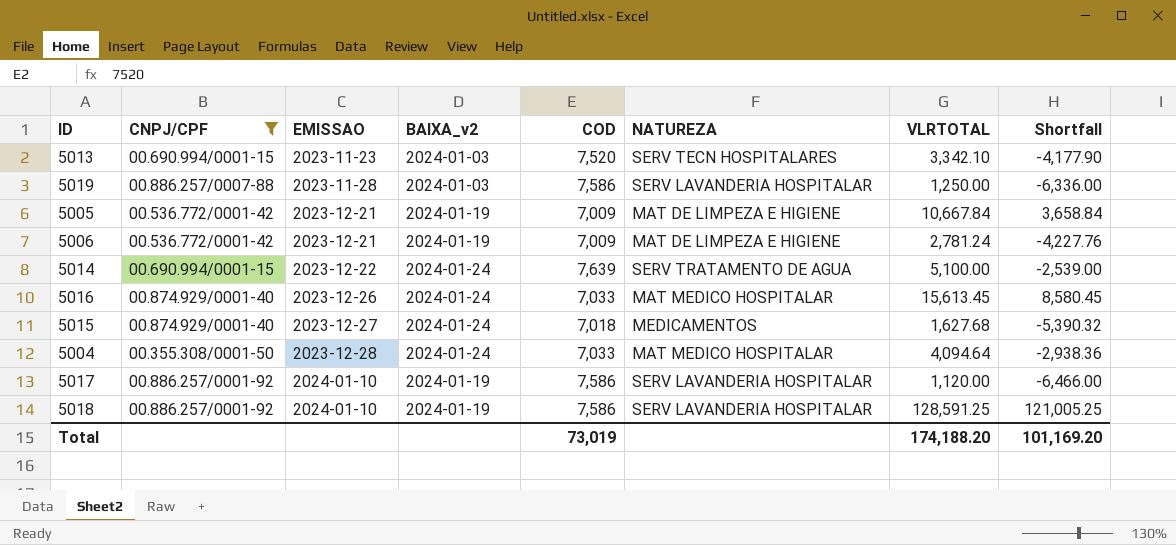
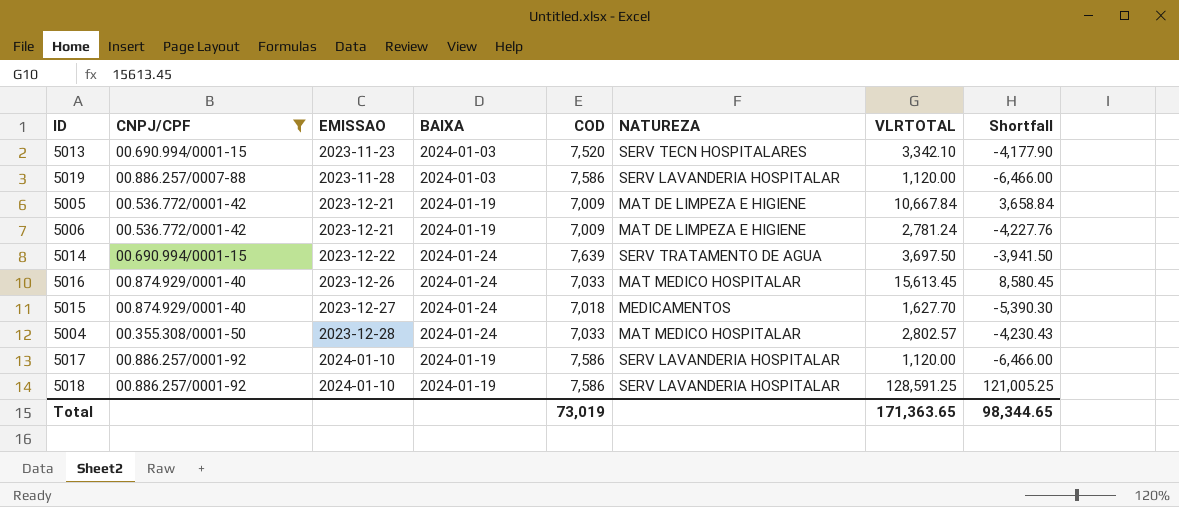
column name: BAIXA_v2 -> BAIXA
5019 | VLRTOTAL: 1,250.00 -> 1,120.00
5019 | Shortfall: -6,336.00 -> -6,466.00
5014 | VLRTOTAL: 5,100.00 -> 3,697.50
5014 | Shortfall: -2,539.00 -> -3,941.50
5015 | VLRTOTAL: 1,627.68 -> 1,627.70
5015 | Shortfall: -5,390.32 -> -5,390.30
5004 | VLRTOTAL: 4,094.64 -> 2,802.57
5004 | Shortfall: -2,938.36 -> -4,230.43
Total | VLRTOTAL: 174,188.20 -> 171,363.65
Total | Shortfall: 101,169.20 -> 98,344.65

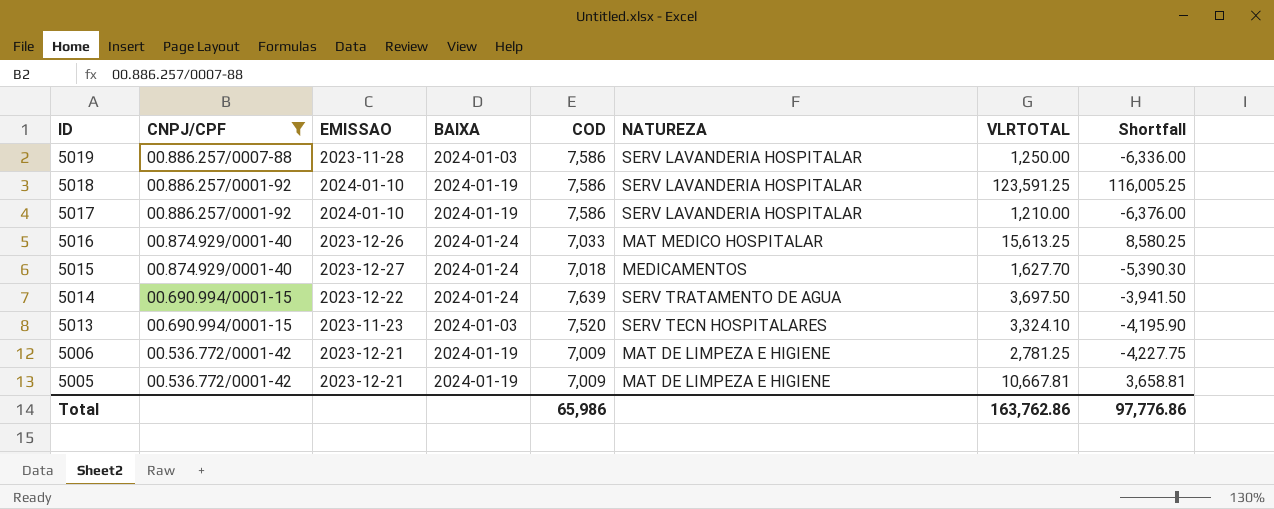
row order: EMISSAO ascending -> ID descending
row 5004: 00.355.308/0001-50 | 2023-12-28 | 2024-01-24 | 7,033 | MAT MEDICO HOSPITALAR | 2,802.57 | -4,230.43 -> none
5019 | VLRTOTAL: 1,120.00 -> 1,250.00
5019 | Shortfall: -6,466.00 -> -6,336.00
5018 | VLRTOTAL: 128,591.25 -> 123,591.25
5018 | Shortfall: 121,005.25 -> 116,005.25
5017 | VLRTOTAL: 1,120.00 -> 1,210.00
5017 | Shortfall: -6,466.00 -> -6,376.00
5016 | VLRTOTAL: 15,613.45 -> 15,613.25
5016 | Shortfall: 8,580.45 -> 8,580.25
5013 | VLRTOTAL: 3,342.10 -> 3,324.10
5013 | Shortfall: -4,177.90 -> -4,195.90
5006 | VLRTOTAL: 2,781.24 -> 2,781.25
5006 | Shortfall: -4,227.76 -> -4,227.75
5005 | VLRTOTAL: 10,667.84 -> 10,667.81
5005 | Shortfall: 3,658.84 -> 3,658.81
Total | COD: 73,019 -> 65,986
Total | VLRTOTAL: 171,363.65 -> 163,762.86
Total | Shortfall: 98,344.65 -> 97,776.86

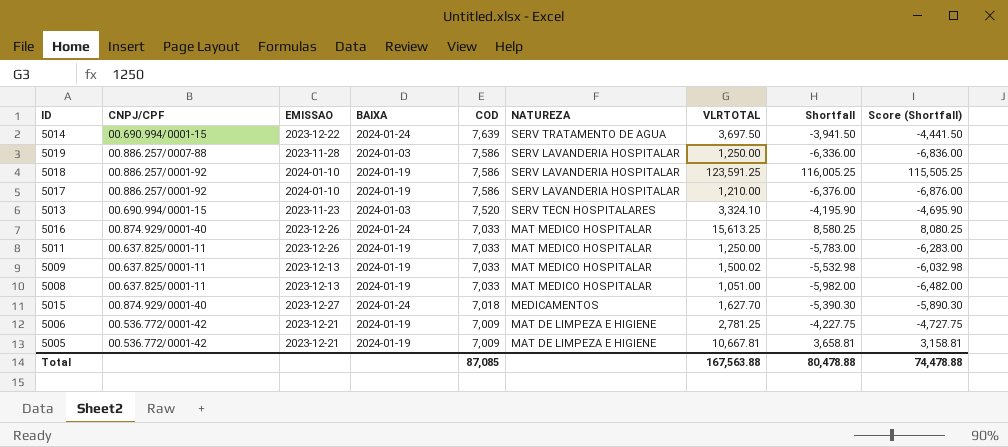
filter: CNPJ/CPF != 00.637.825/0001-11 -> none
row order: ID descending -> COD descending
column Score (Shortfall) | formula: none -> [Shortfall] - 500
Total | COD: 65,986 -> 87,085
Total | VLRTOTAL: 163,762.86 -> 167,563.88
Total | Shortfall: 97,776.86 -> 80,478.88

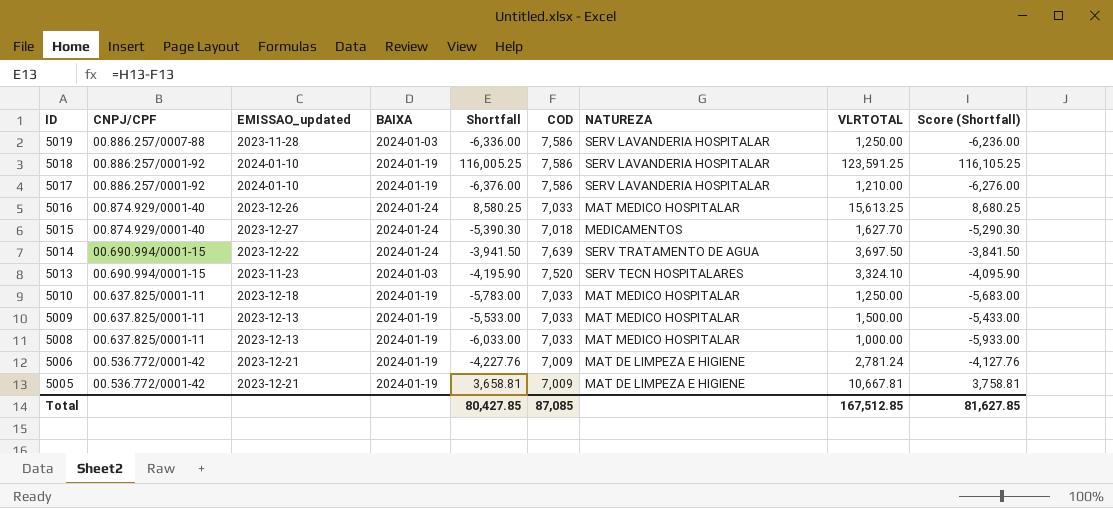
row order: COD descending -> ID descending
column name: EMISSAO -> EMISSAO_updated
column Shortfall | position: 8 -> 5
column Score (Shortfall) | formula: [Shortfall] - 500 -> [Shortfall] + 100
row 5011: 00.637.825/0001-11 | 2023-12-26 | 2024-01-19 | 7,033 | MAT MEDICO HOSPITALAR | 1,250.00 | -5,783.00 | -6,283.00 -> none
row 5010: none -> 00.637.825/0001-11 | 2023-12-18 | 2024-01-19 | -5,783.00 | 7,033 | MAT MEDICO HOSPITALAR | 1,250.00 | -5,683.00
5009 | Shortfall: -5,532.98 -> -5,533.00
5009 | VLRTOTAL: 1,500.02 -> 1,500.00
5008 | Shortfall: -5,982.00 -> -6,033.00
5008 | VLRTOTAL: 1,051.00 -> 1,000.00
5006 | Shortfall: -4,227.75 -> -4,227.76
5006 | VLRTOTAL: 2,781.25 -> 2,781.24
Total | Shortfall: 80,478.88 -> 80,427.85
Total | VLRTOTAL: 167,563.88 -> 167,512.85
Total | Score (Shortfall): 74,478.88 -> 81,627.85

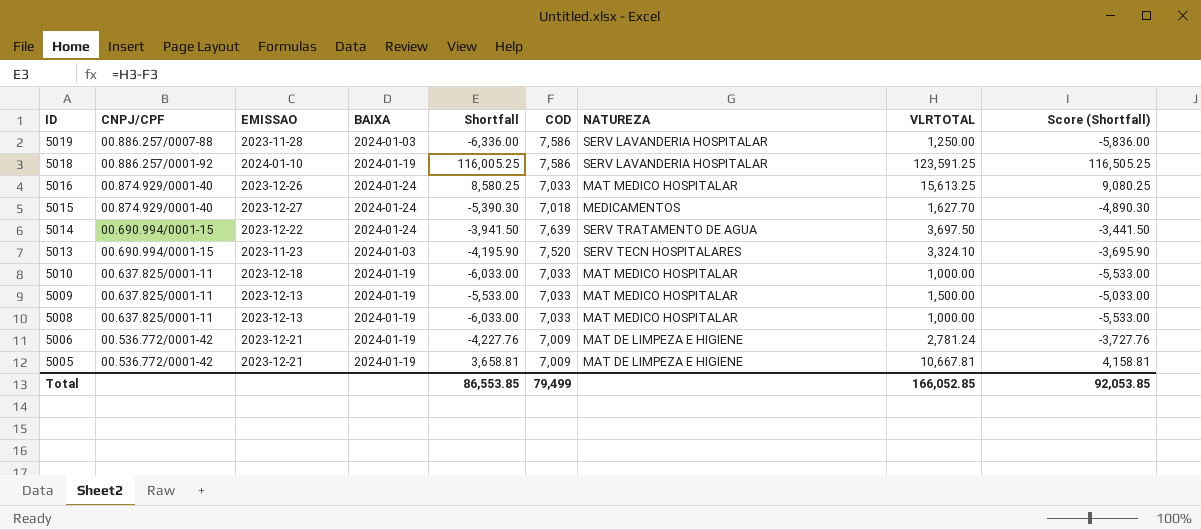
column name: EMISSAO_updated -> EMISSAO
column Score (Shortfall) | formula: [Shortfall] + 100 -> [Shortfall] + 500
row 5017: 00.886.257/0001-92 | 2024-01-10 | 2024-01-19 | -6,376.00 | 7,586 | SERV LAVANDERIA HOSPITALAR | 1,210.00 | -6,276.00 -> none
5010 | Shortfall: -5,783.00 -> -6,033.00
5010 | VLRTOTAL: 1,250.00 -> 1,000.00
Total | Shortfall: 80,427.85 -> 86,553.85
Total | COD: 87,085 -> 79,499
Total | VLRTOTAL: 167,512.85 -> 166,052.85
Total | Score (Shortfall): 81,627.85 -> 92,053.85

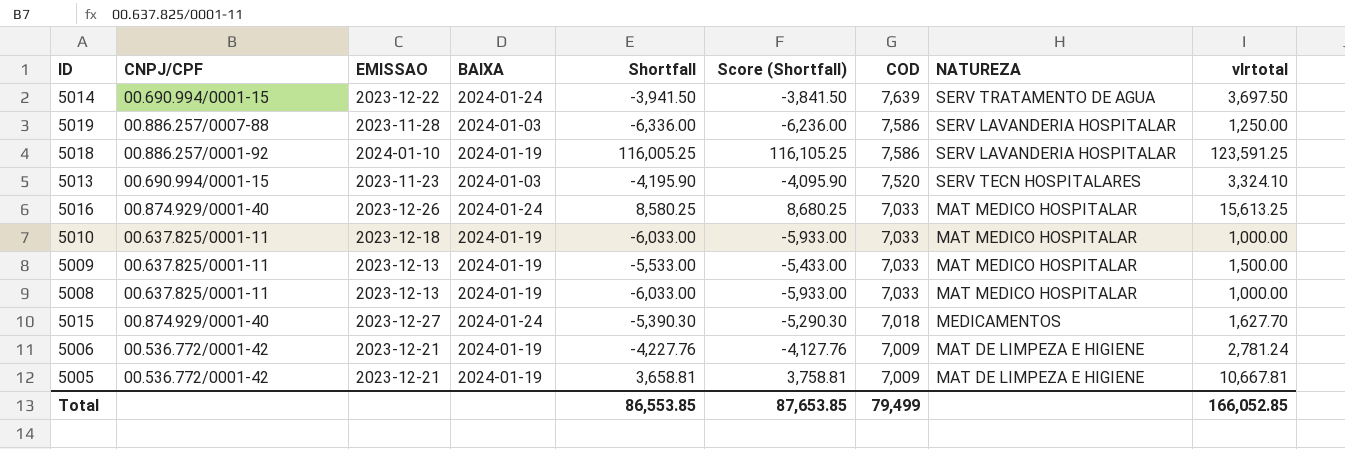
row order: ID descending -> COD descending
column Score (Shortfall) | formula: [Shortfall] + 500 -> [Shortfall] + 100
column Score (Shortfall) | position: 9 -> 6
column name: VLRTOTAL -> vlrtotal
Total | Score (Shortfall): 92,053.85 -> 87,653.85

